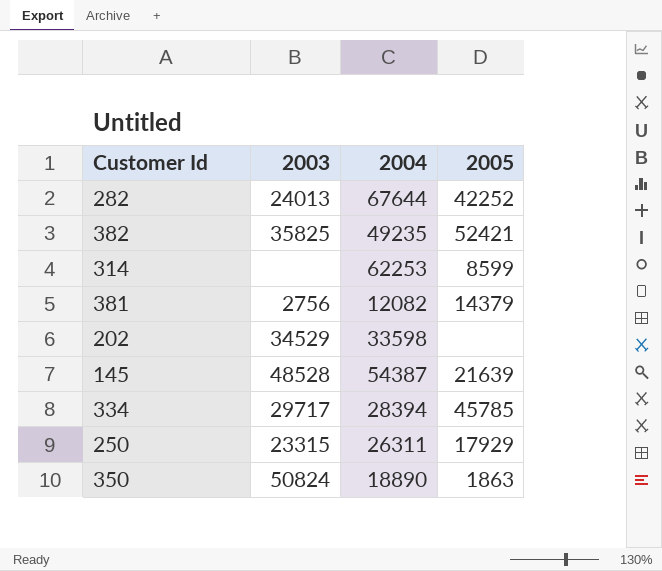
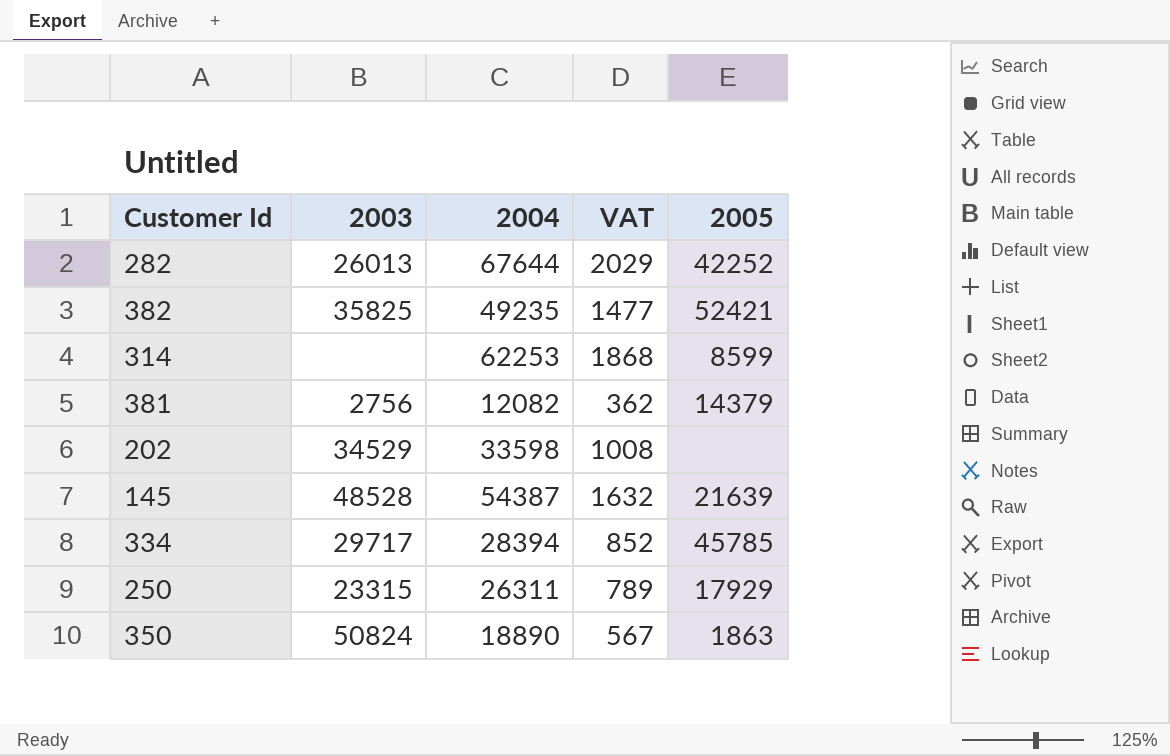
column VAT | formula: none -> [2004] * 0.03
282 | 2003: 24013 -> 26013

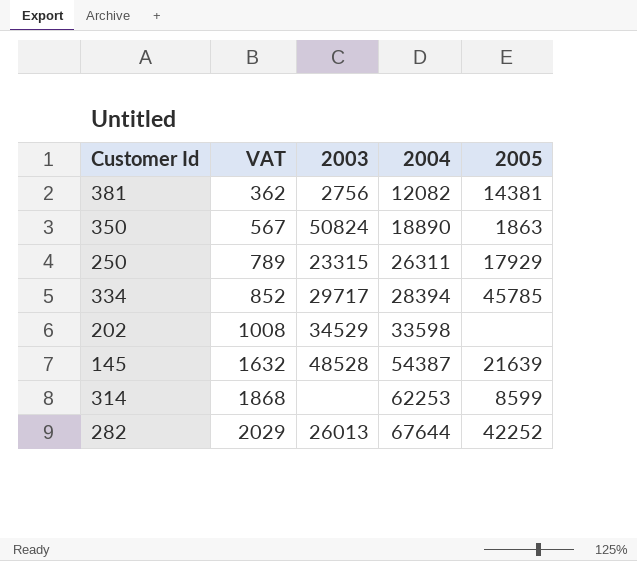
row order: none -> VAT ascending
column VAT | position: 4 -> 2
row 382: 35825 | 49235 | 1477 | 52421 -> none
381 | 2005: 14379 -> 14381

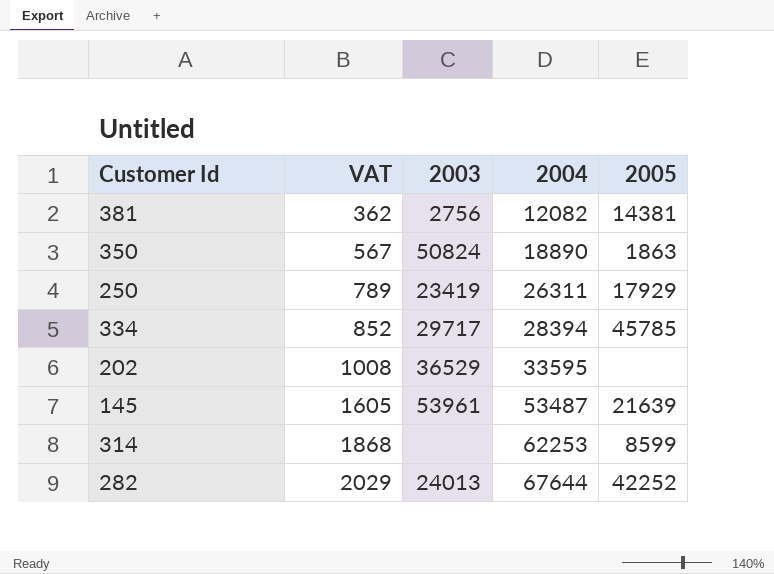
250 | 2003: 23315 -> 23419
202 | 2003: 34529 -> 36529
202 | 2004: 33598 -> 33595
145 | VAT: 1632 -> 1605
145 | 2003: 48528 -> 53961
145 | 2004: 54387 -> 53487
282 | 2003: 26013 -> 24013

